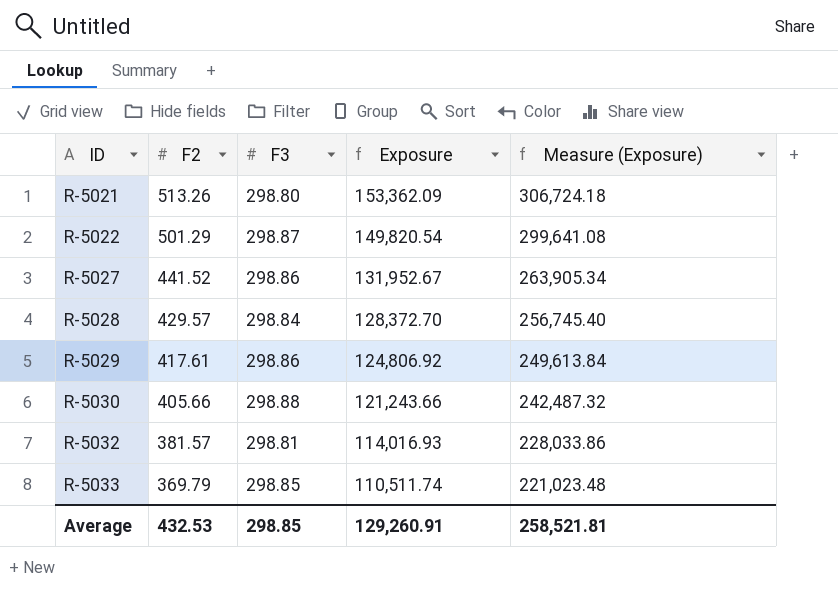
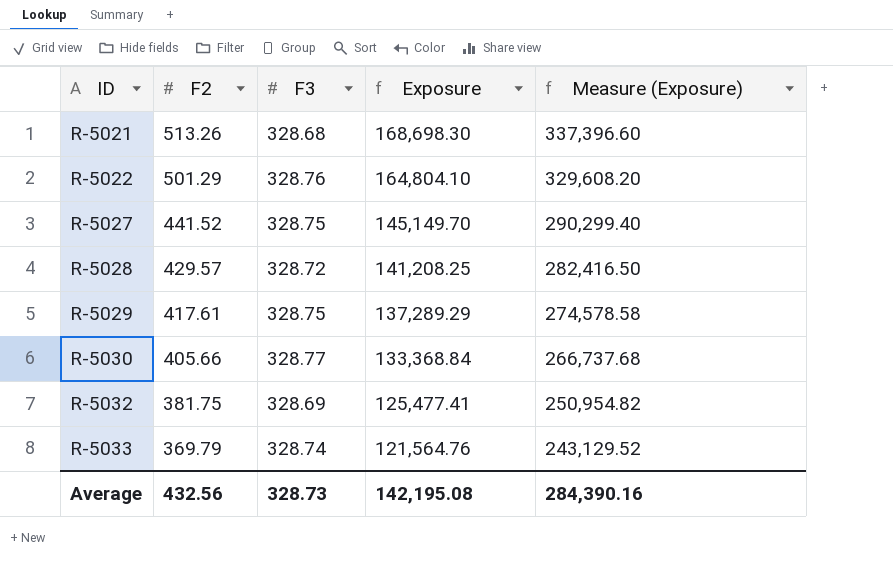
R-5021 | F3: 298.80 -> 328.68
R-5021 | Exposure: 153,362.09 -> 168,698.30
R-5021 | Measure (Exposure): 306,724.18 -> 337,396.60
R-5022 | F3: 298.87 -> 328.76
R-5022 | Exposure: 149,820.54 -> 164,804.10
R-5022 | Measure (Exposure): 299,641.08 -> 329,608.20
R-5027 | F3: 298.86 -> 328.75
R-5027 | Exposure: 131,952.67 -> 145,149.70
R-5027 | Measure (Exposure): 263,905.34 -> 290,299.40
R-5028 | F3: 298.84 -> 328.72
R-5028 | Exposure: 128,372.70 -> 141,208.25
R-5028 | Measure (Exposure): 256,745.40 -> 282,416.50
R-5029 | F3: 298.86 -> 328.75
R-5029 | Exposure: 124,806.92 -> 137,289.29
R-5029 | Measure (Exposure): 249,613.84 -> 274,578.58
R-5030 | F3: 298.88 -> 328.77
R-5030 | Exposure: 121,243.66 -> 133,368.84
R-5030 | Measure (Exposure): 242,487.32 -> 266,737.68
R-5032 | F2: 381.57 -> 381.75
R-5032 | F3: 298.81 -> 328.69
R-5032 | Exposure: 114,016.93 -> 125,477.41
R-5032 | Measure (Exposure): 228,033.86 -> 250,954.82
R-5033 | F3: 298.85 -> 328.74
R-5033 | Exposure: 110,511.74 -> 121,564.76
R-5033 | Measure (Exposure): 221,023.48 -> 243,129.52
Average | F2: 432.53 -> 432.56
Average | F3: 298.85 -> 328.73
Average | Exposure: 129,260.91 -> 142,195.08
Average | Measure (Exposure): 258,521.81 -> 284,390.16

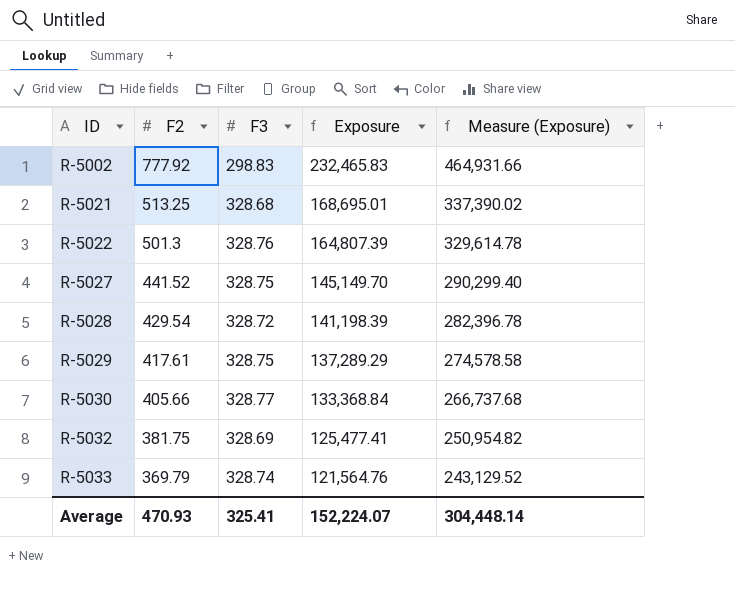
row R-5002: none -> 777.92 | 298.83 | 232,465.83 | 464,931.66
R-5021 | F2: 513.26 -> 513.25
R-5021 | Exposure: 168,698.30 -> 168,695.01
R-5021 | Measure (Exposure): 337,396.60 -> 337,390.02
R-5022 | F2: 501.29 -> 501.3
R-5022 | Exposure: 164,804.10 -> 164,807.39
R-5022 | Measure (Exposure): 329,608.20 -> 329,614.78
R-5028 | F2: 429.57 -> 429.54
R-5028 | Exposure: 141,208.25 -> 141,198.39
R-5028 | Measure (Exposure): 282,416.50 -> 282,396.78
Average | F2: 432.56 -> 470.93
Average | F3: 328.73 -> 325.41
Average | Exposure: 142,195.08 -> 152,224.07
Average | Measure (Exposure): 284,390.16 -> 304,448.14

